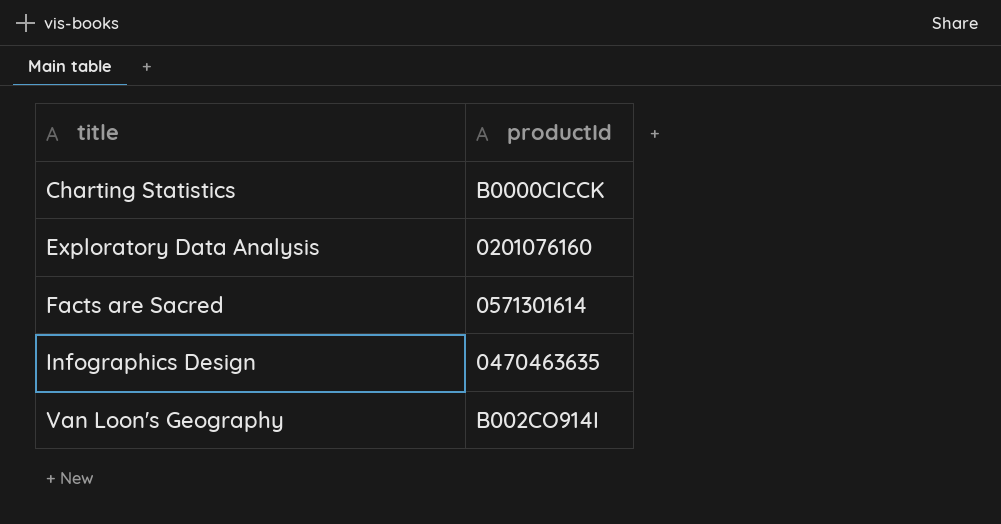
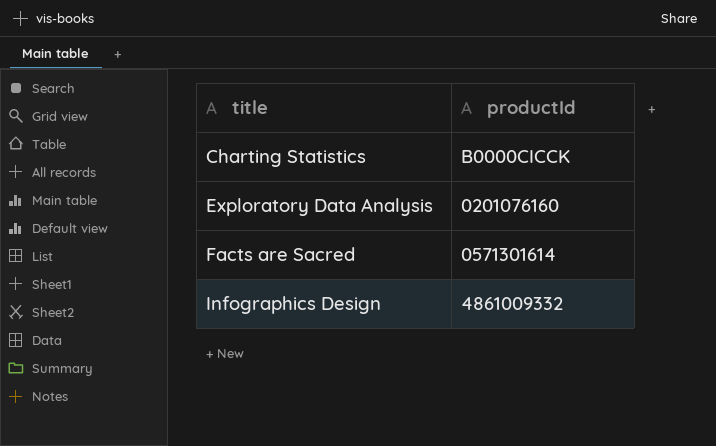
row Van Loon's Geography: B002CO914I -> none
Infographics Design | productId: 0470463635 -> 4861009332

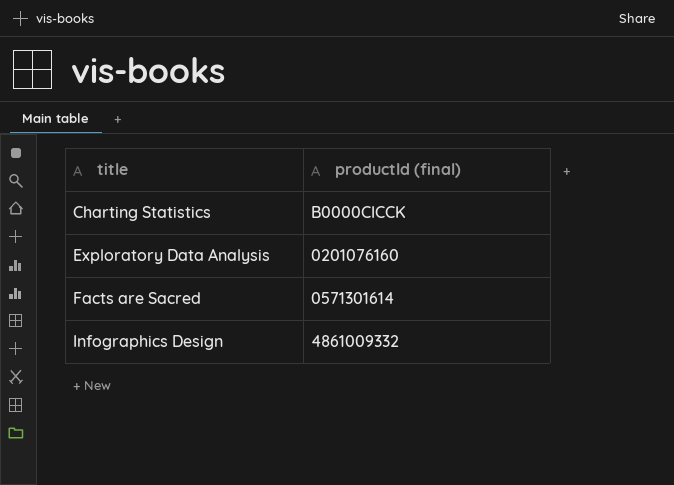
column name: productId -> productId (final)

